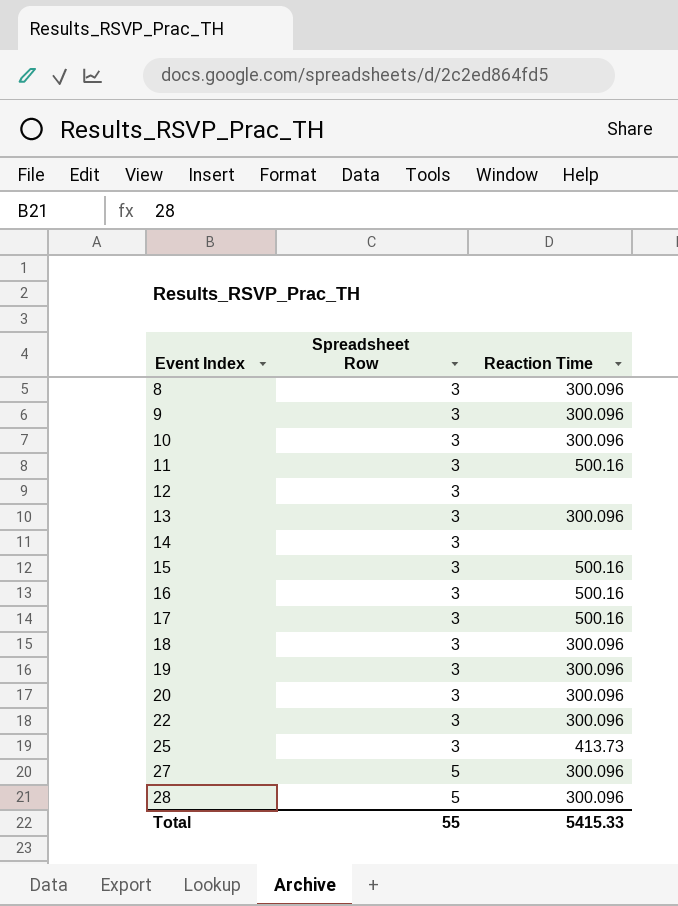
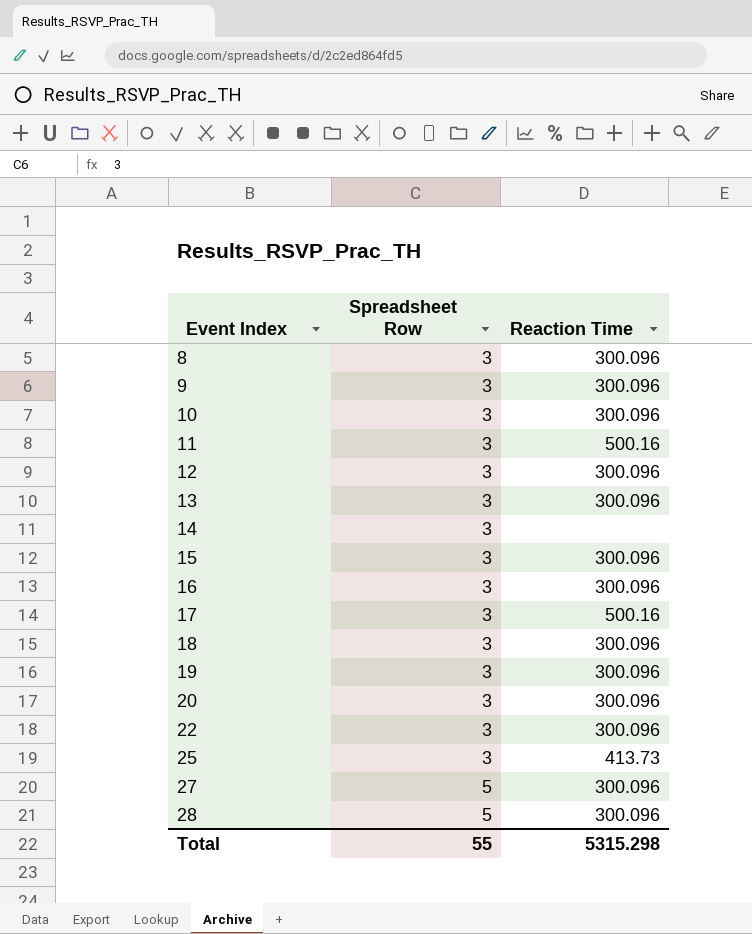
12 | Reaction Time: none -> 300.096
15 | Reaction Time: 500.16 -> 300.096
16 | Reaction Time: 500.16 -> 300.096
Total | Reaction Time: 5415.33 -> 5315.298

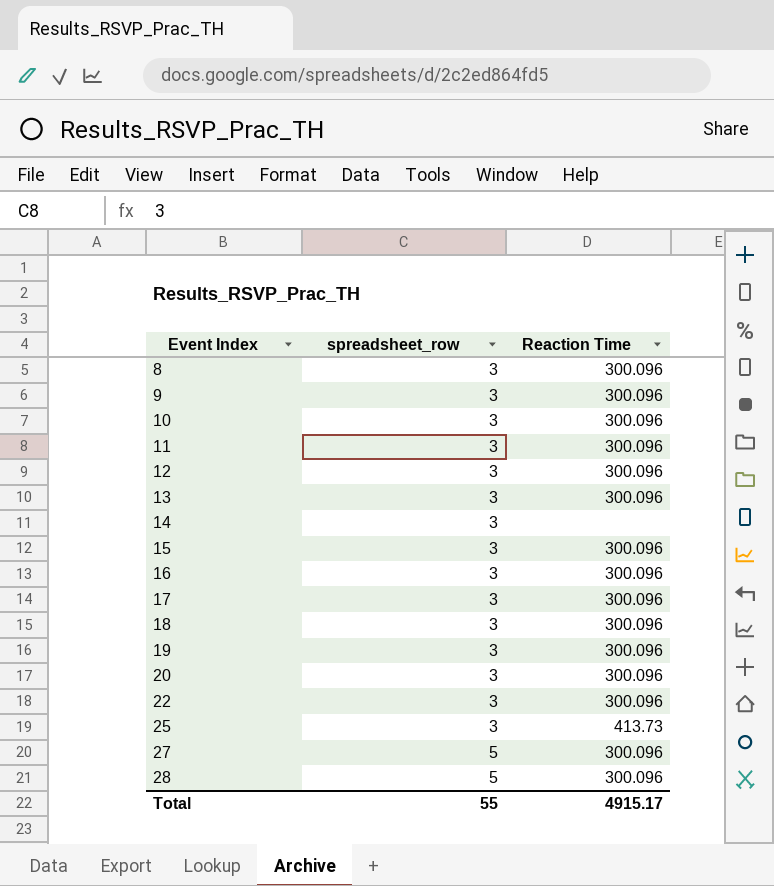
column name: Spreadsheet Row -> spreadsheet_row
11 | Reaction Time: 500.16 -> 300.096
17 | Reaction Time: 500.16 -> 300.096
Total | Reaction Time: 5315.298 -> 4915.17

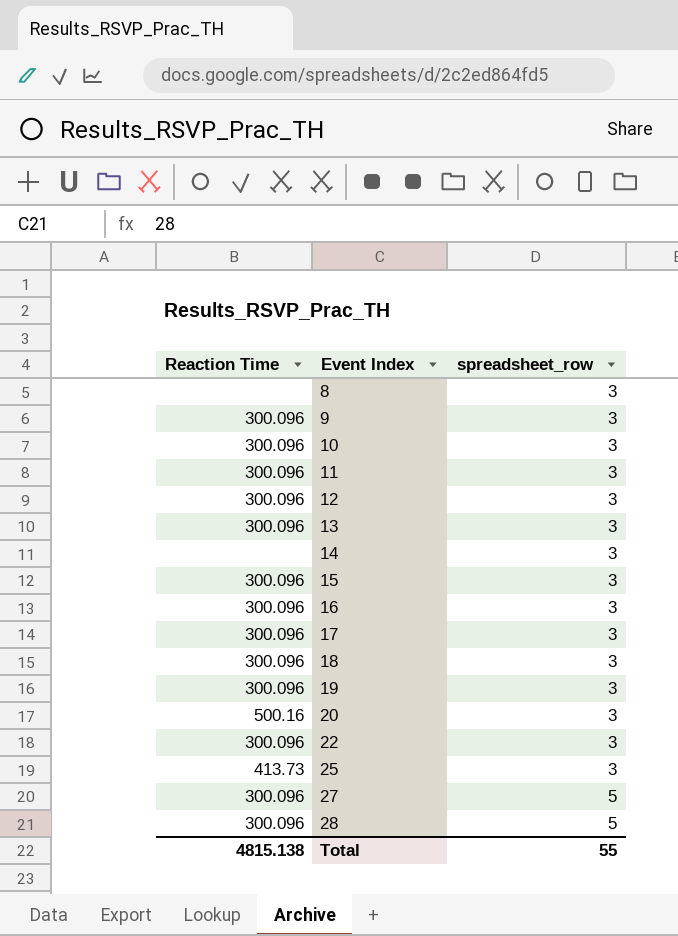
column Reaction Time | position: 3 -> 1
8 | Reaction Time: 300.096 -> none
20 | Reaction Time: 300.096 -> 500.16
Total | Reaction Time: 4915.17 -> 4815.138

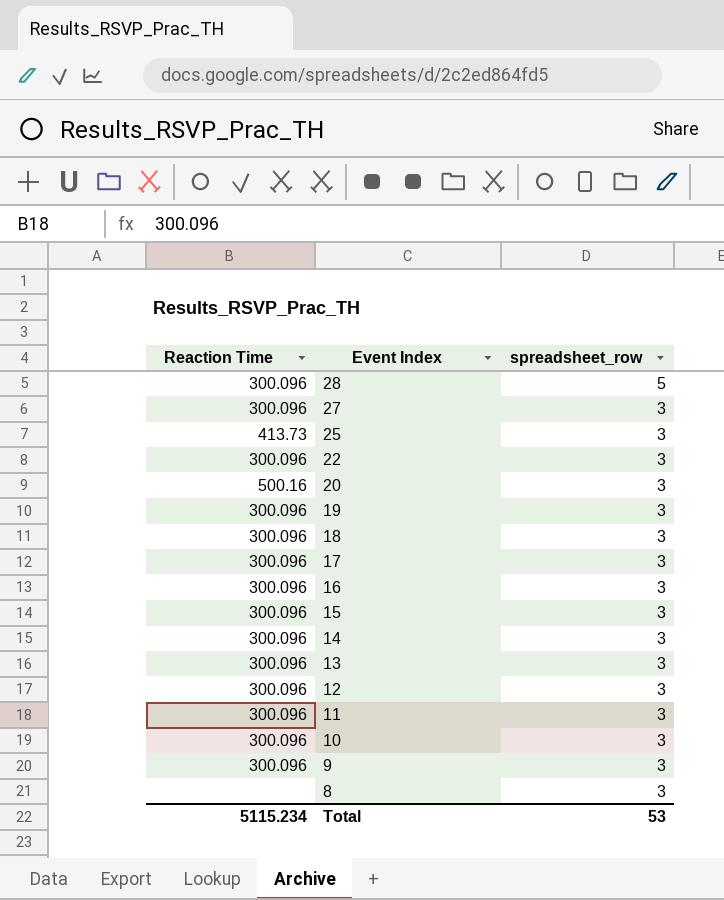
row order: Event Index ascending -> Event Index descending
27 | spreadsheet_row: 5 -> 3
14 | Reaction Time: none -> 300.096
Total | Reaction Time: 4815.138 -> 5115.234
Total | spreadsheet_row: 55 -> 53

